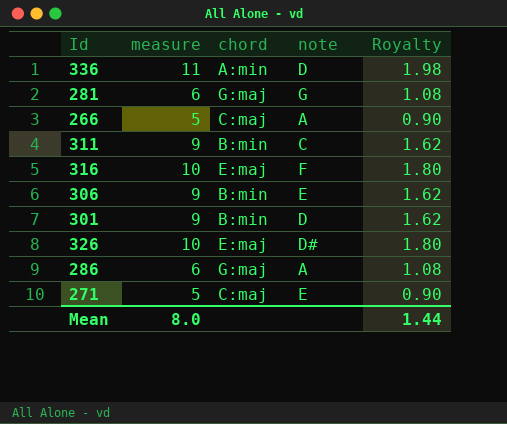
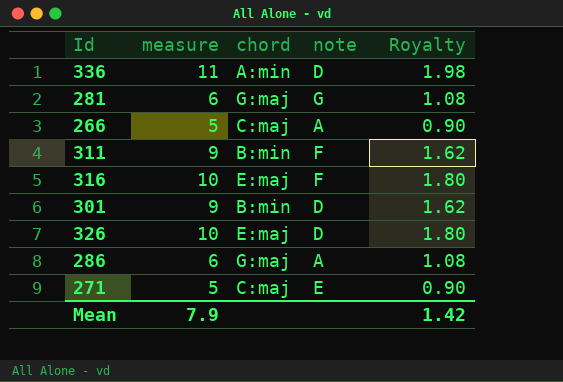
row 306: 9 | B:min | E | 1.62 -> none
311 | note: C -> F
326 | note: D# -> D
Mean | measure: 8.0 -> 7.9
Mean | Royalty: 1.44 -> 1.42

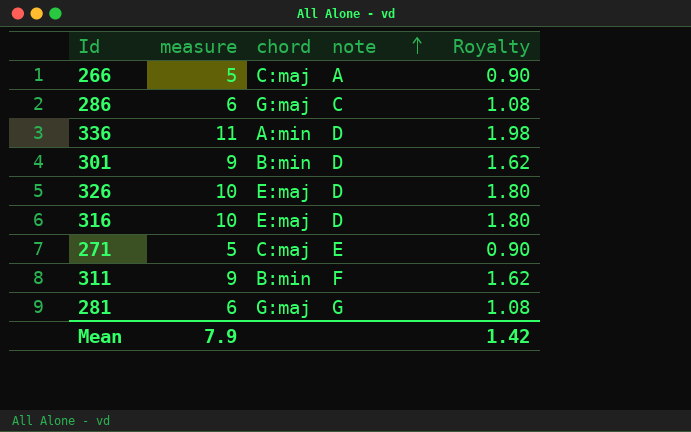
row order: none -> note ascending
286 | note: A -> C
316 | note: F -> D

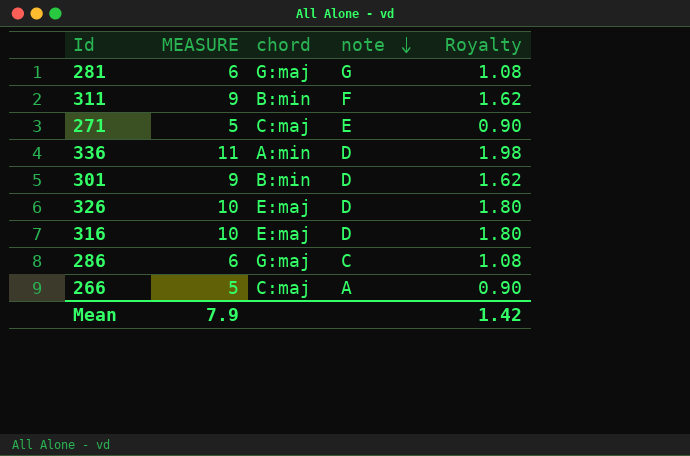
row order: note ascending -> note descending
column name: measure -> MEASURE

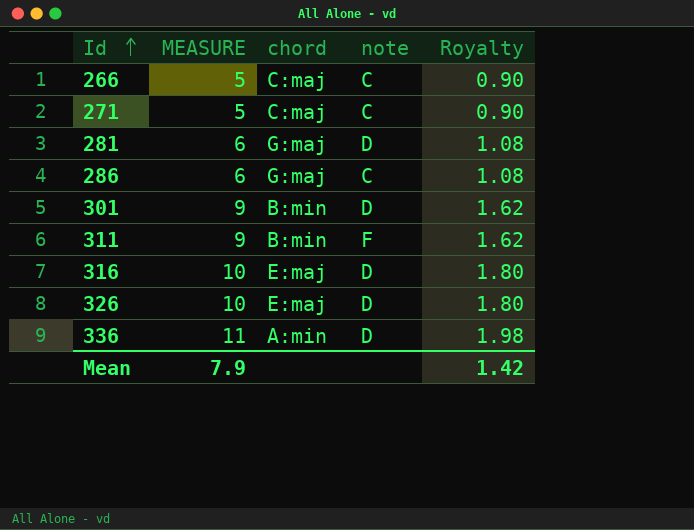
row order: note descending -> Id ascending
266 | note: A -> C
271 | note: E -> C
281 | note: G -> D

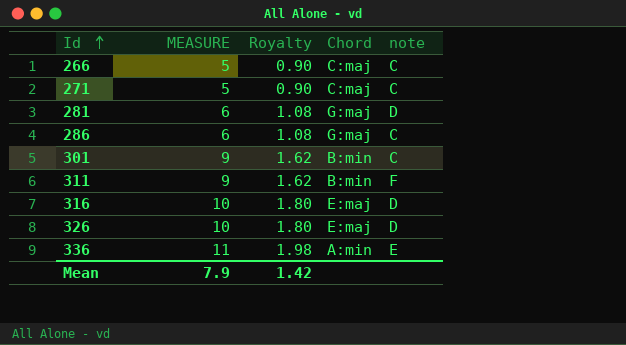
column Royalty | position: 5 -> 3
column name: chord -> Chord
301 | note: D -> C
336 | note: D -> E

